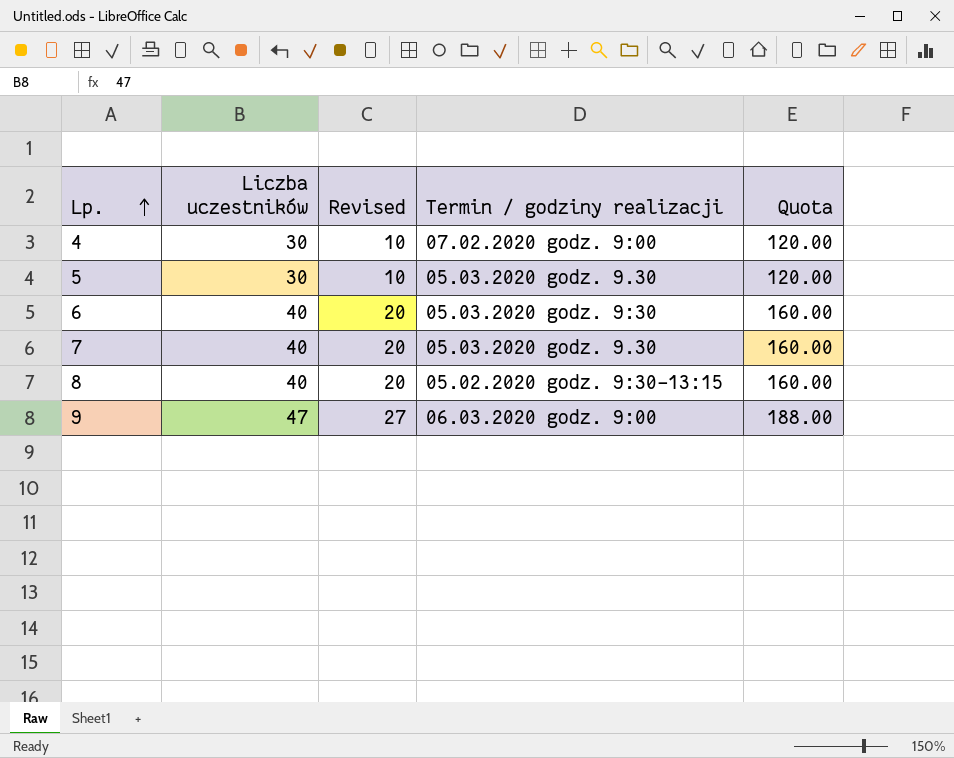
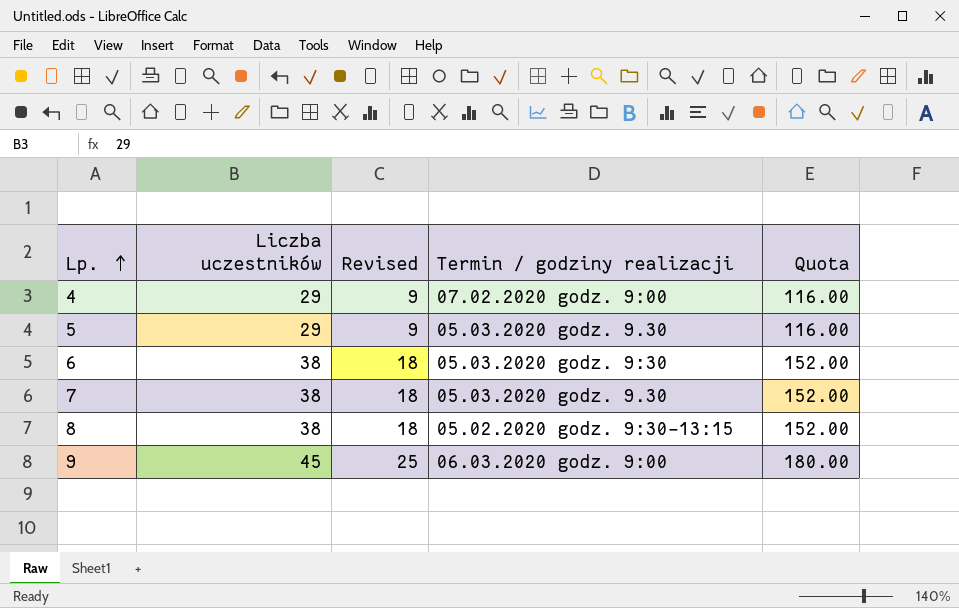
4 | Liczba uczestników: 30 -> 29
4 | Revised: 10 -> 9
4 | Quota: 120.00 -> 116.00
5 | Liczba uczestników: 30 -> 29
5 | Revised: 10 -> 9
5 | Quota: 120.00 -> 116.00
6 | Liczba uczestników: 40 -> 38
6 | Revised: 20 -> 18
6 | Quota: 160.00 -> 152.00
7 | Liczba uczestników: 40 -> 38
7 | Revised: 20 -> 18
7 | Quota: 160.00 -> 152.00
8 | Liczba uczestników: 40 -> 38
8 | Revised: 20 -> 18
8 | Quota: 160.00 -> 152.00
9 | Liczba uczestników: 47 -> 45
9 | Revised: 27 -> 25
9 | Quota: 188.00 -> 180.00

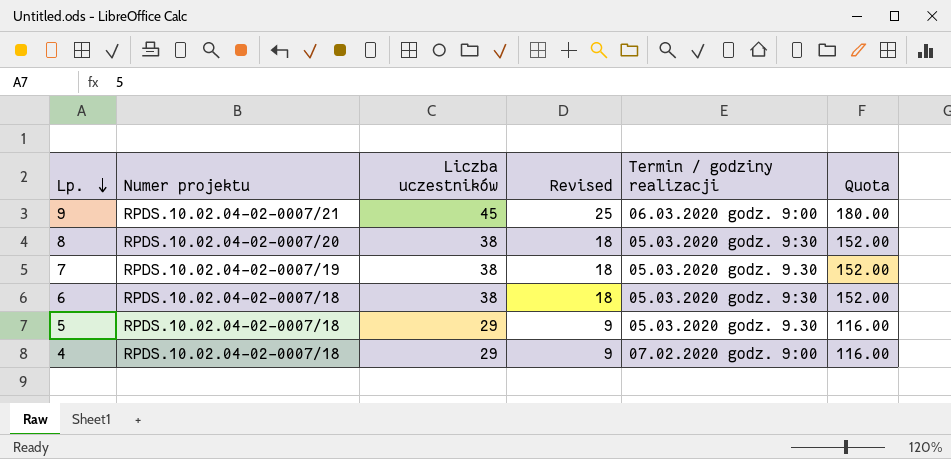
row order: Lp. ascending -> Lp. descending
column Numer projektu | position: none -> 2
8 | Termin / godziny realizacji: 05.02.2020 godz. 9:30-13:15 -> 05.03.2020 godz. 9:30

